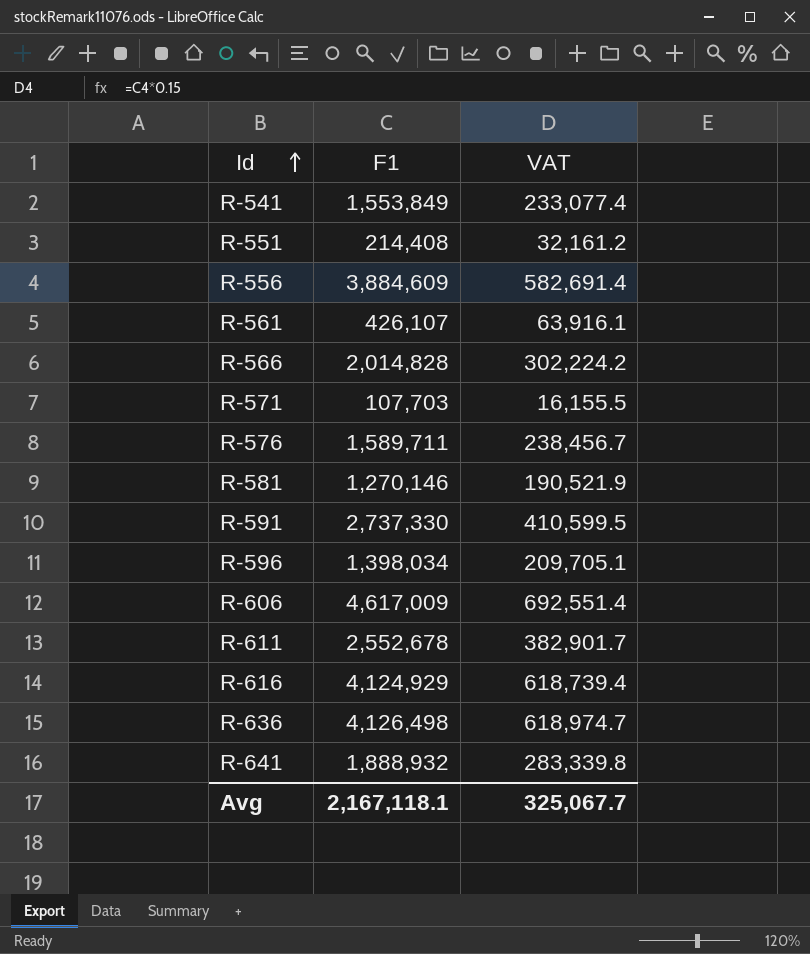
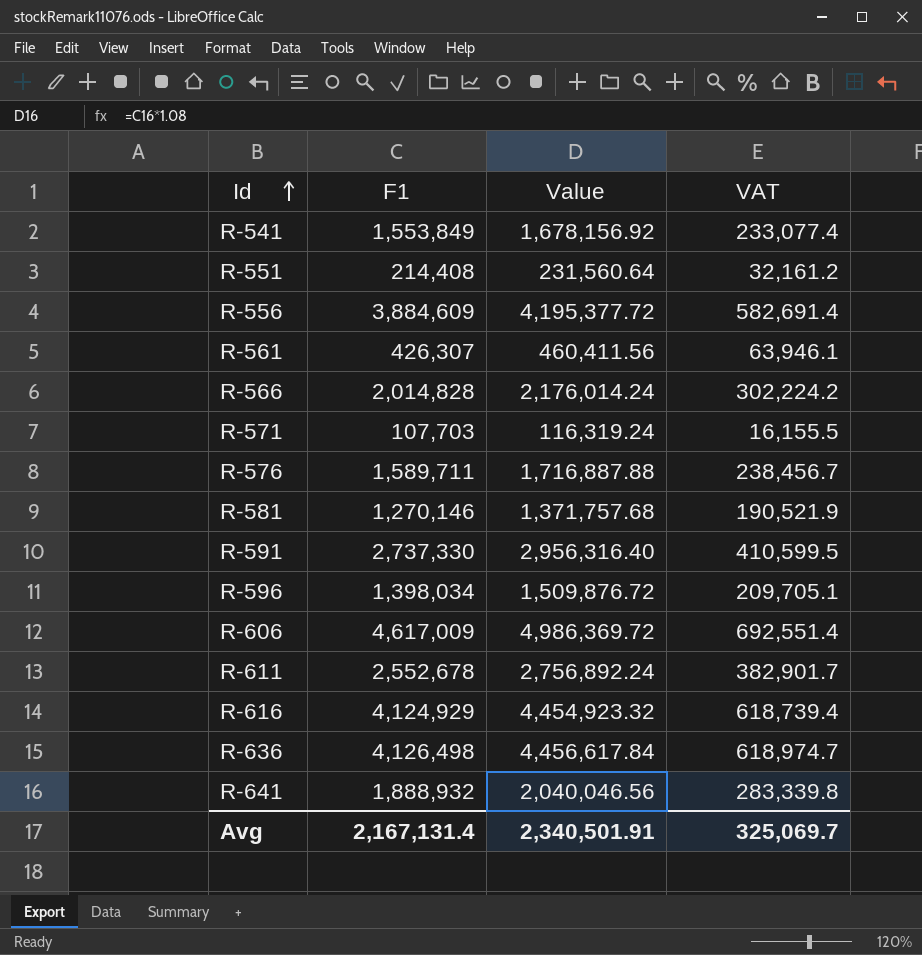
column Value | formula: none -> [F1] * 1.08
R-561 | F1: 426,107 -> 426,307
R-561 | VAT: 63,916.1 -> 63,946.1
Avg | F1: 2,167,118.1 -> 2,167,131.4
Avg | VAT: 325,067.7 -> 325,069.7

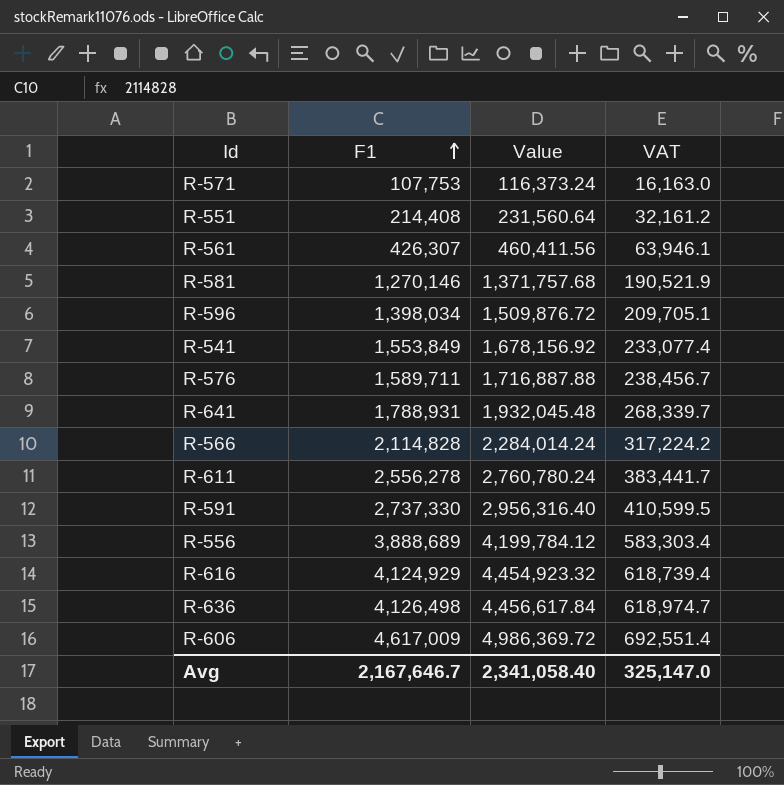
row order: Id ascending -> F1 ascending
R-571 | F1: 107,703 -> 107,753
R-571 | Value: 116,319.24 -> 116,373.24
R-571 | VAT: 16,155.5 -> 16,163.0
R-641 | F1: 1,888,932 -> 1,788,931
R-641 | Value: 2,040,046.56 -> 1,932,045.48
R-641 | VAT: 283,339.8 -> 268,339.7
R-566 | F1: 2,014,828 -> 2,114,828
R-566 | Value: 2,176,014.24 -> 2,284,014.24
R-566 | VAT: 302,224.2 -> 317,224.2
R-611 | F1: 2,552,678 -> 2,556,278
R-611 | Value: 2,756,892.24 -> 2,760,780.24
R-611 | VAT: 382,901.7 -> 383,441.7
R-556 | F1: 3,884,609 -> 3,888,689
R-556 | Value: 4,195,377.72 -> 4,199,784.12
R-556 | VAT: 582,691.4 -> 583,303.4
Avg | F1: 2,167,131.4 -> 2,167,646.7
Avg | Value: 2,340,501.91 -> 2,341,058.40
Avg | VAT: 325,069.7 -> 325,147.0

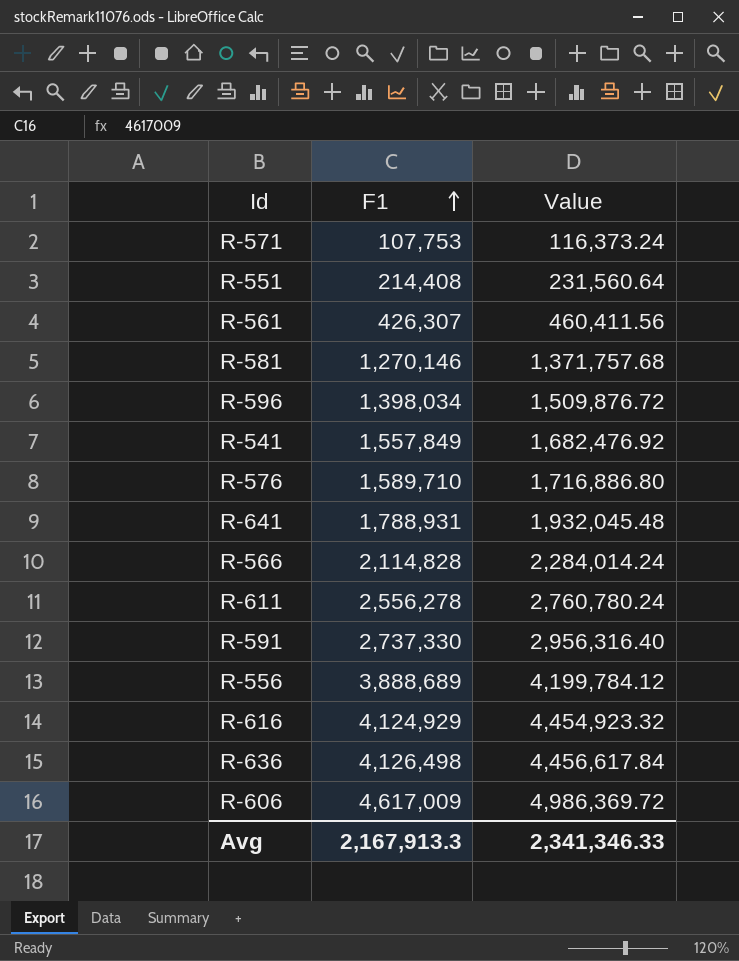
column VAT | formula: [F1] * 0.15 -> none
R-541 | F1: 1,553,849 -> 1,557,849
R-541 | Value: 1,678,156.92 -> 1,682,476.92
R-576 | F1: 1,589,711 -> 1,589,710
R-576 | Value: 1,716,887.88 -> 1,716,886.80
Avg | F1: 2,167,646.7 -> 2,167,913.3
Avg | Value: 2,341,058.40 -> 2,341,346.33

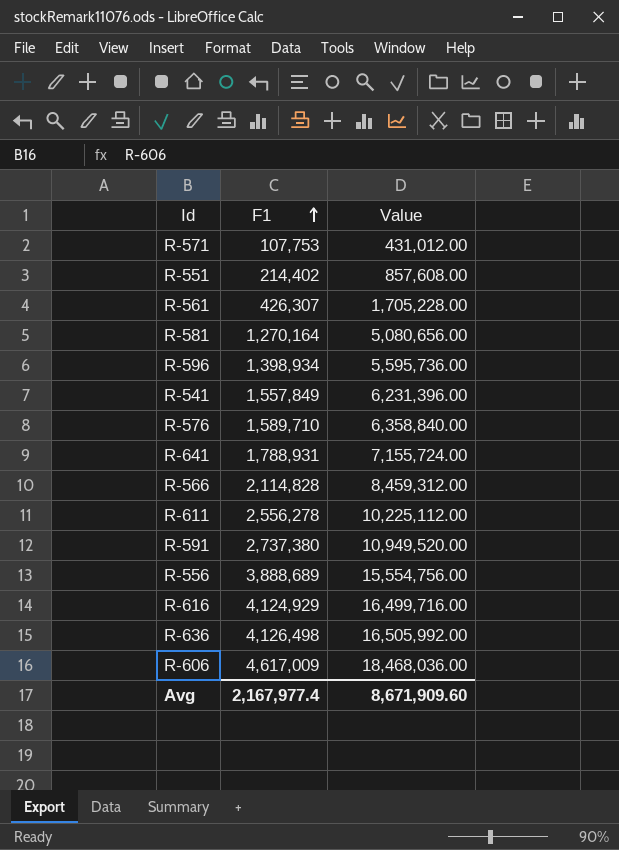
column Value | formula: [F1] * 1.08 -> [F1] * 4
R-551 | F1: 214,408 -> 214,402
R-581 | F1: 1,270,146 -> 1,270,164
R-596 | F1: 1,398,034 -> 1,398,934
R-591 | F1: 2,737,330 -> 2,737,380
Avg | F1: 2,167,913.3 -> 2,167,977.4
Avg | Value: 2,341,346.33 -> 8,671,909.60

